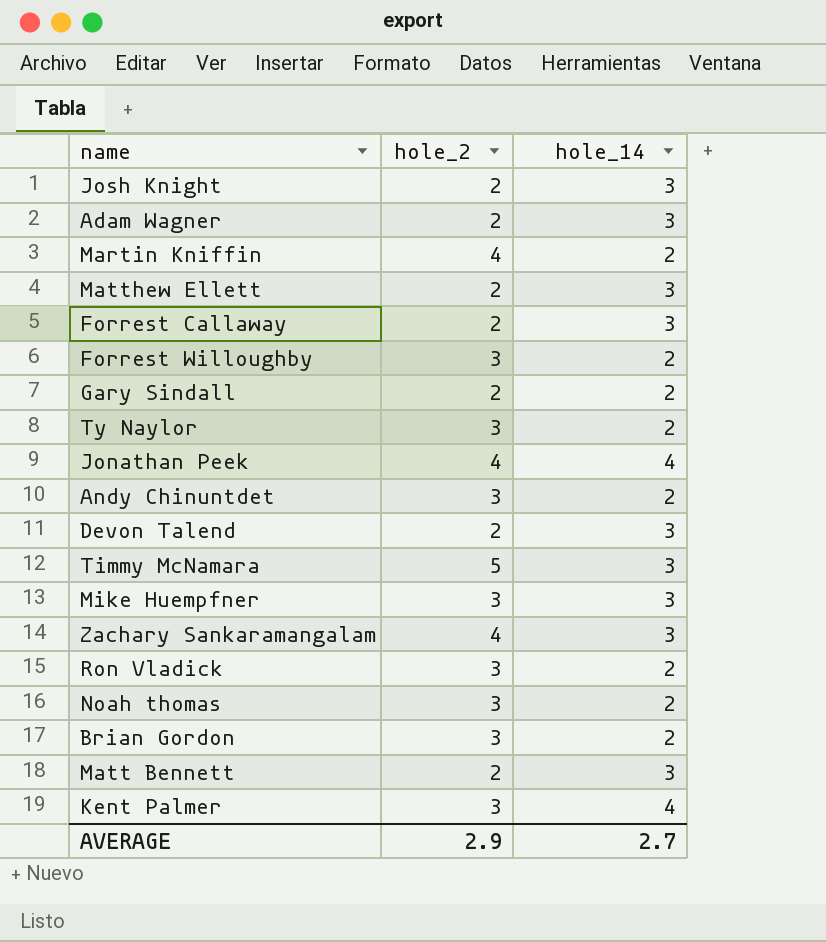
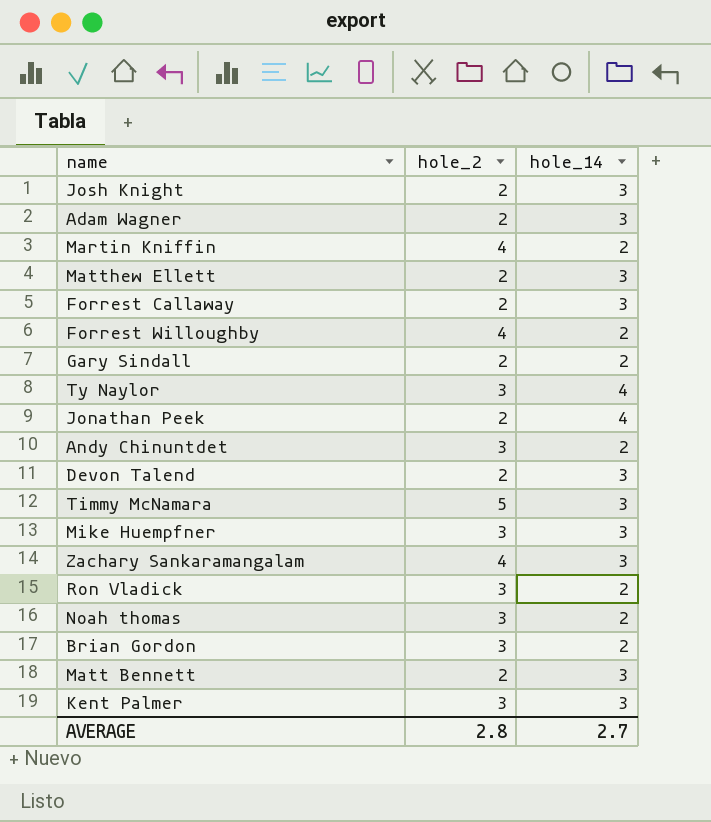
Forrest Willoughby | hole_2: 3 -> 4
Ty Naylor | hole_14: 2 -> 4
Jonathan Peek | hole_2: 4 -> 2
Kent Palmer | hole_14: 4 -> 3
AVERAGE | hole_2: 2.9 -> 2.8

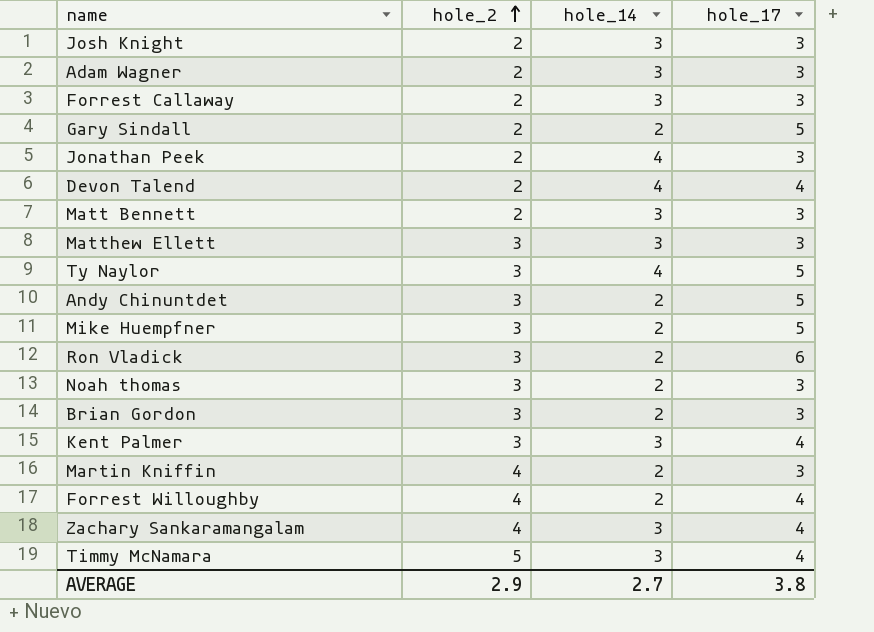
row order: none -> hole_2 ascending
column hole_17 | position: none -> 4
Devon Talend | hole_14: 3 -> 4
Matthew Ellett | hole_2: 2 -> 3
Mike Huempfner | hole_14: 3 -> 2
AVERAGE | hole_2: 2.8 -> 2.9

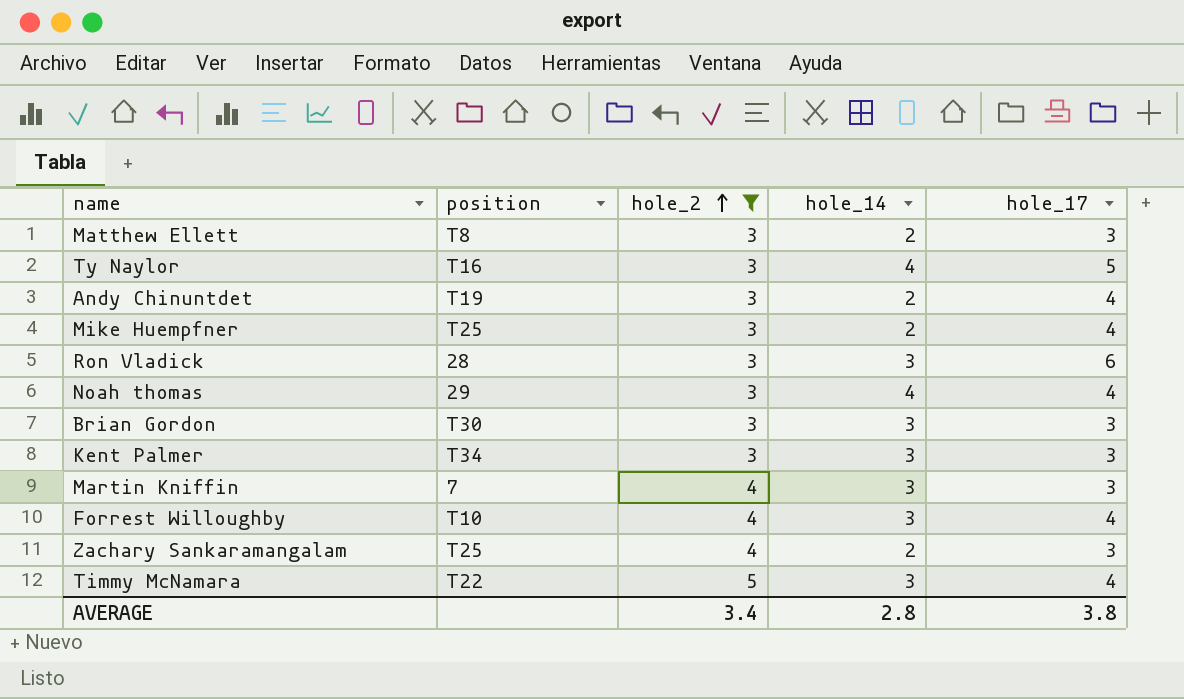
filter: none -> hole_2 != 2
column position | position: none -> 2
Matthew Ellett | hole_14: 3 -> 2
Andy Chinuntdet | hole_17: 5 -> 4
Mike Huempfner | hole_17: 5 -> 4
Ron Vladick | hole_14: 2 -> 3
Noah thomas | hole_14: 2 -> 4
Noah thomas | hole_17: 3 -> 4
Brian Gordon | hole_14: 2 -> 3
Kent Palmer | hole_17: 4 -> 3
Martin Kniffin | hole_14: 2 -> 3
Forrest Willoughby | hole_14: 2 -> 3
Zachary Sankaramangalam | hole_14: 3 -> 2
Zachary Sankaramangalam | hole_17: 4 -> 3
AVERAGE | hole_2: 2.9 -> 3.4
AVERAGE | hole_14: 2.7 -> 2.8

